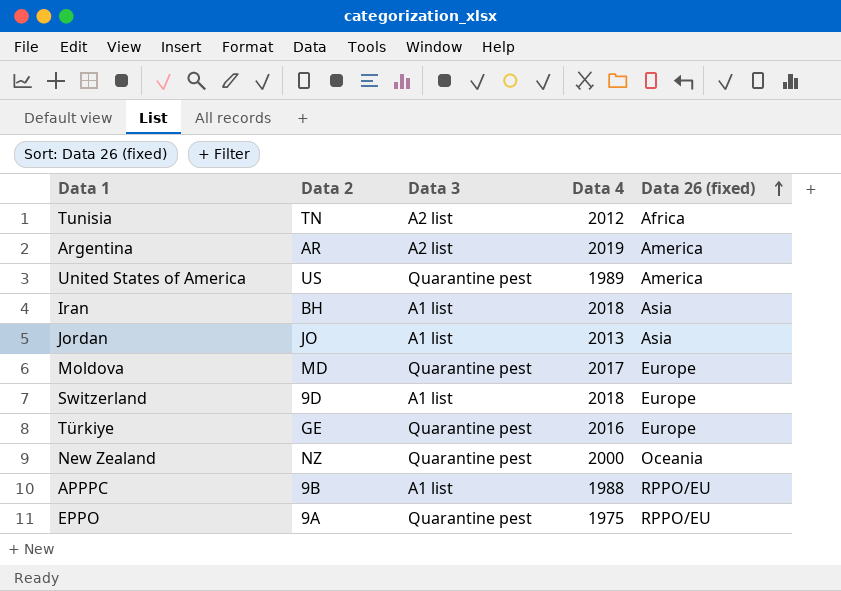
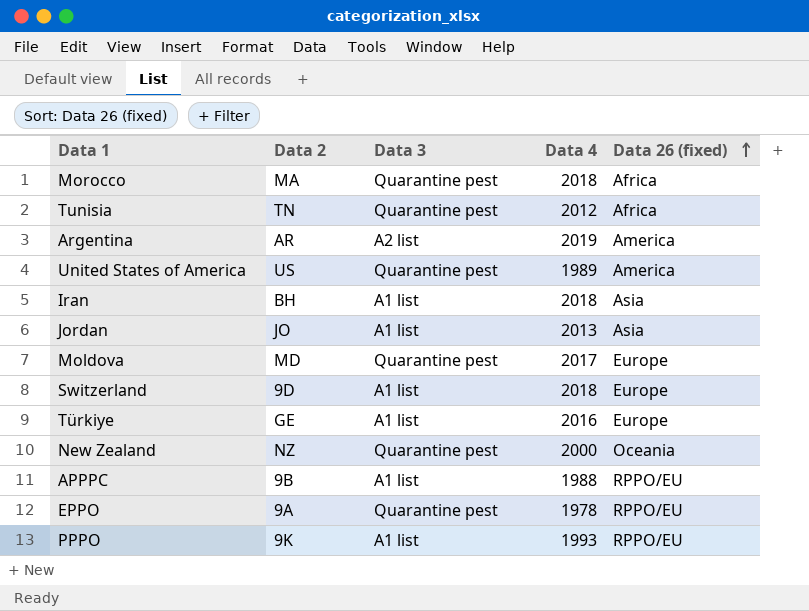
row Morocco: none -> MA | Quarantine pest | 2018 | Africa
Tunisia | Data 3: A2 list -> Quarantine pest
Türkiye | Data 3: Quarantine pest -> A1 list
EPPO | Data 4: 1975 -> 1978
row PPPO: none -> 9K | A1 list | 1993 | RPPO/EU

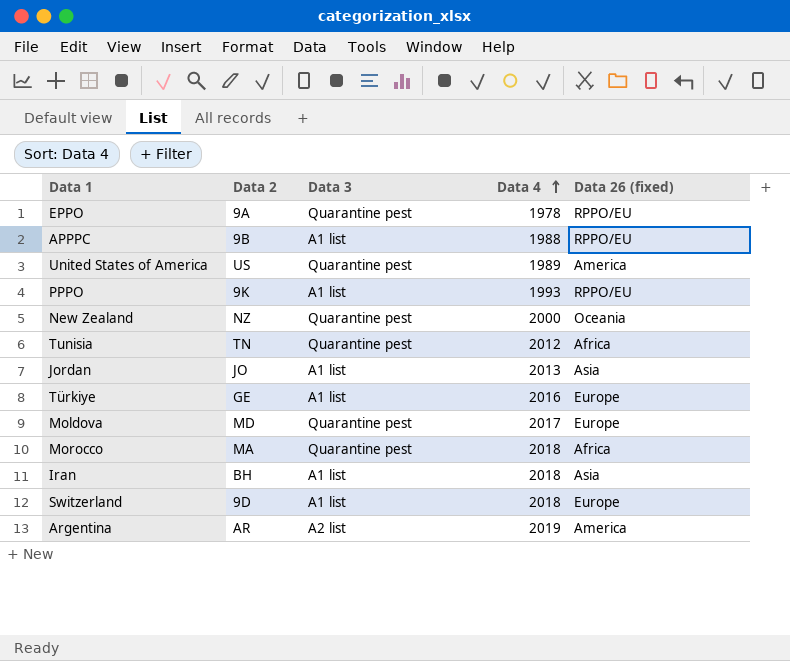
row order: Data 26 (fixed) ascending -> Data 4 ascending

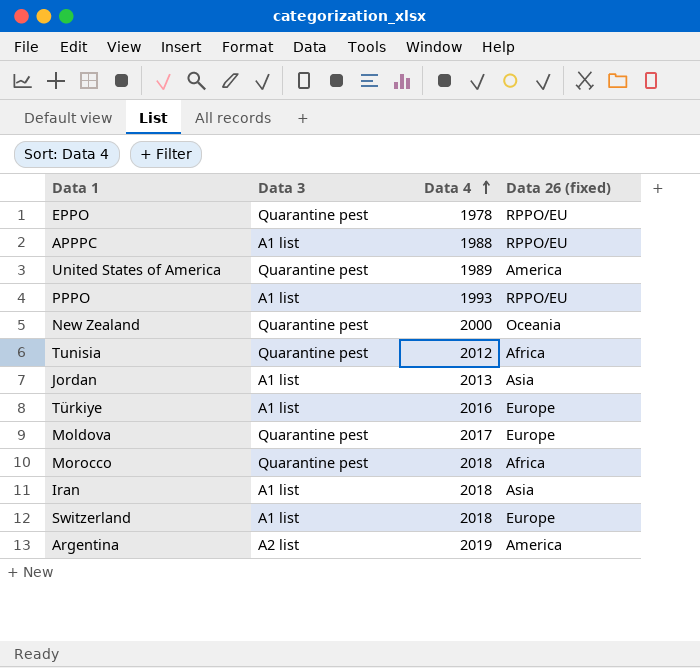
column Data 2 | position: 2 -> none

